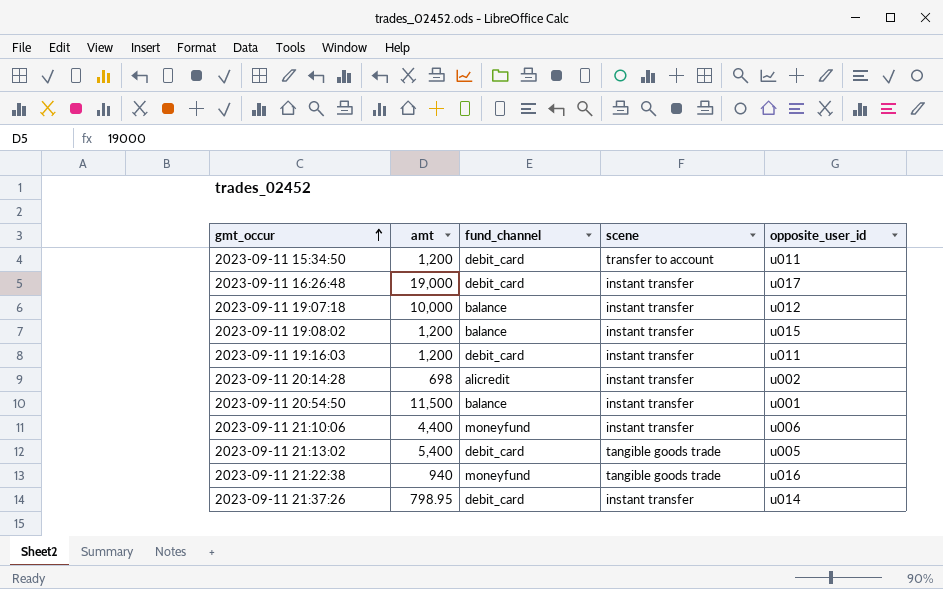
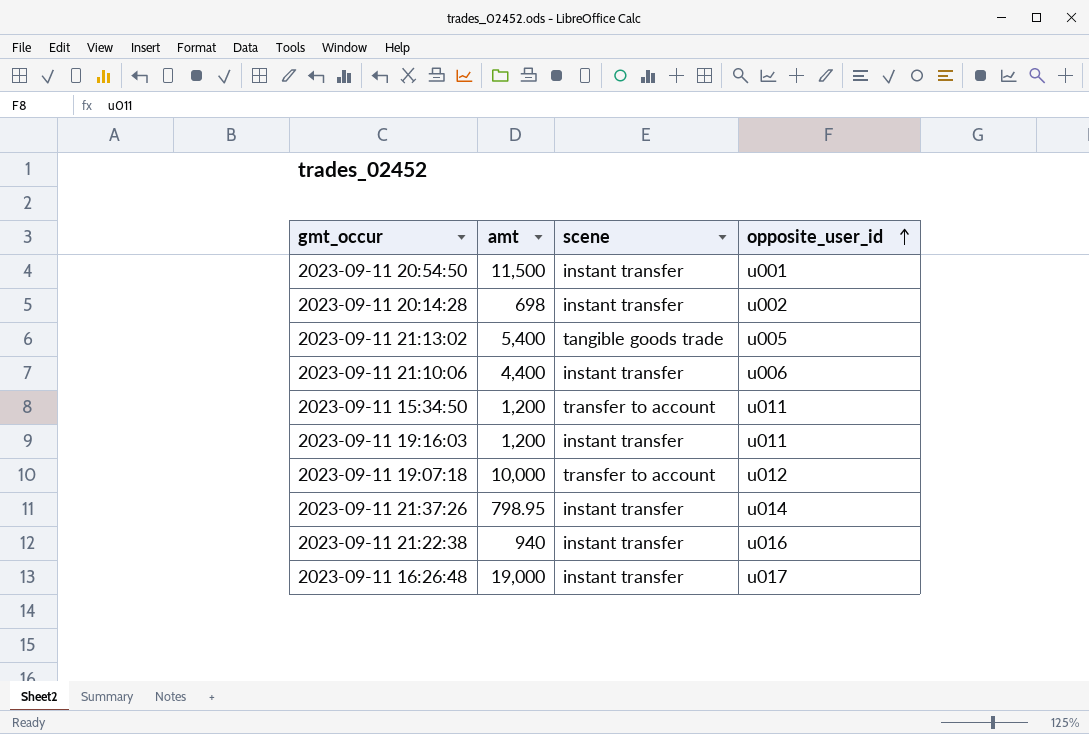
row order: gmt_occur ascending -> opposite_user_id ascending
column fund_channel | position: 3 -> none
row 2023-09-11 19:08:02: 1,200 | balance | instant transfer | u015 -> none
2023-09-11 19:07:18 | scene: instant transfer -> transfer to account
2023-09-11 21:22:38 | scene: tangible goods trade -> instant transfer

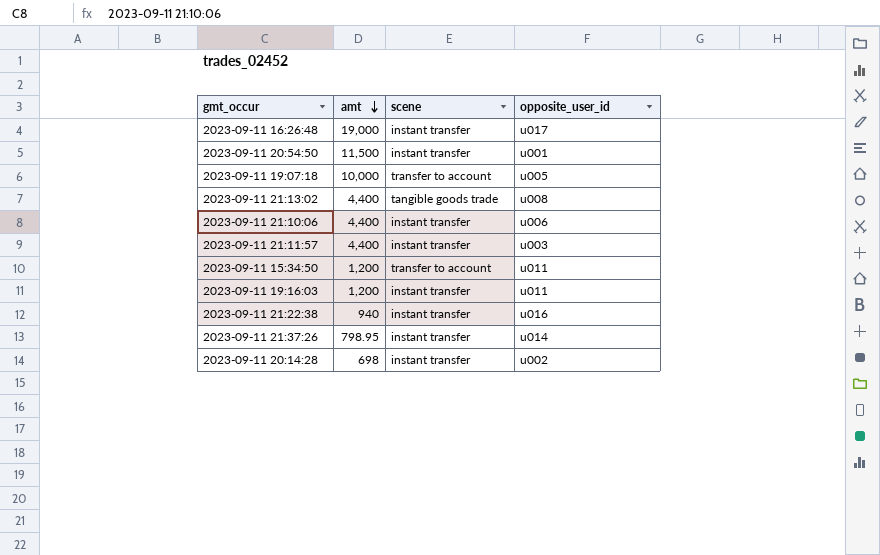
row order: opposite_user_id ascending -> amt descending
2023-09-11 19:07:18 | opposite_user_id: u012 -> u005
2023-09-11 21:13:02 | amt: 5,400 -> 4,400
2023-09-11 21:13:02 | opposite_user_id: u005 -> u008
row 2023-09-11 21:11:57: none -> 4,400 | instant transfer | u003

